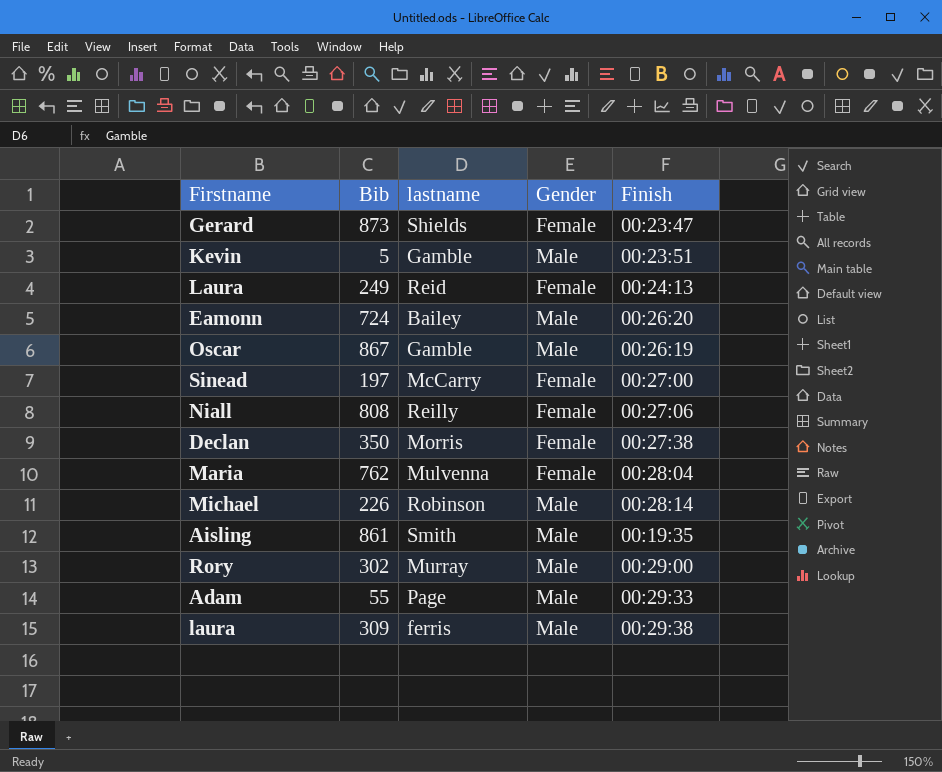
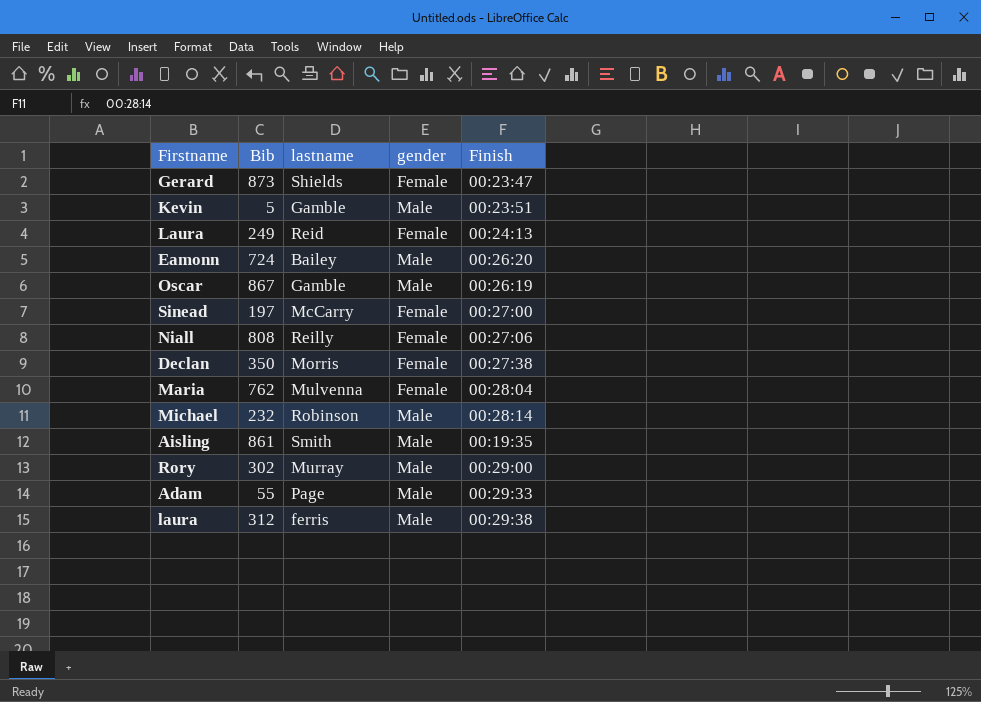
column name: Gender -> gender
Michael | Bib: 226 -> 232
laura | Bib: 309 -> 312

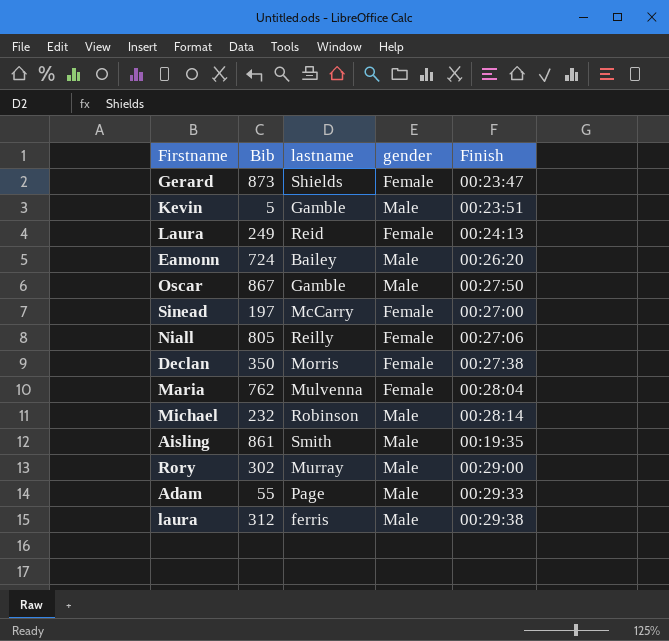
Oscar | Finish: 00:26:19 -> 00:27:50
Niall | Bib: 808 -> 805

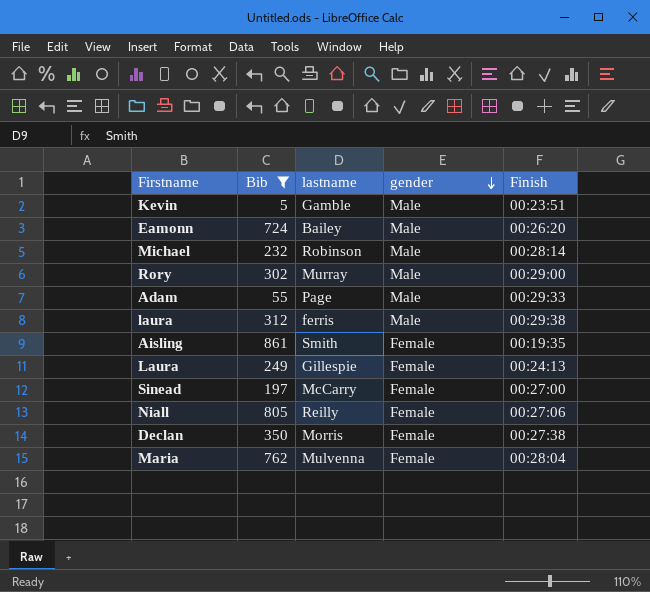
filter: none -> Bib <= 861
row order: none -> gender descending
Aisling | gender: Male -> Female
Laura | lastname: Reid -> Gillespie

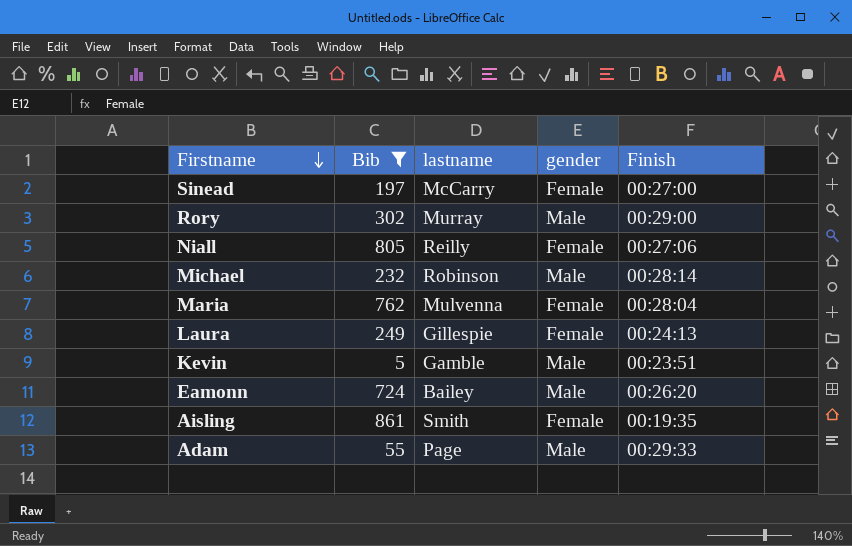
row order: gender descending -> Firstname descending
row laura: 312 | ferris | Male | 00:29:38 -> none
row Declan: 350 | Morris | Female | 00:27:38 -> none

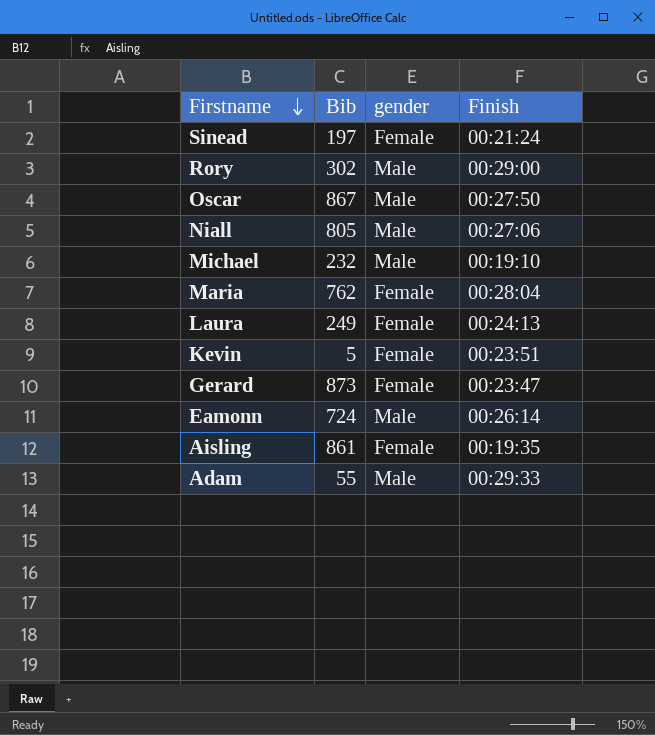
filter: Bib <= 861 -> none
column lastname | position: 3 -> none
Sinead | Finish: 00:27:00 -> 00:21:24
Niall | gender: Female -> Male
Michael | Finish: 00:28:14 -> 00:19:10
Kevin | gender: Male -> Female
Eamonn | Finish: 00:26:20 -> 00:26:14

